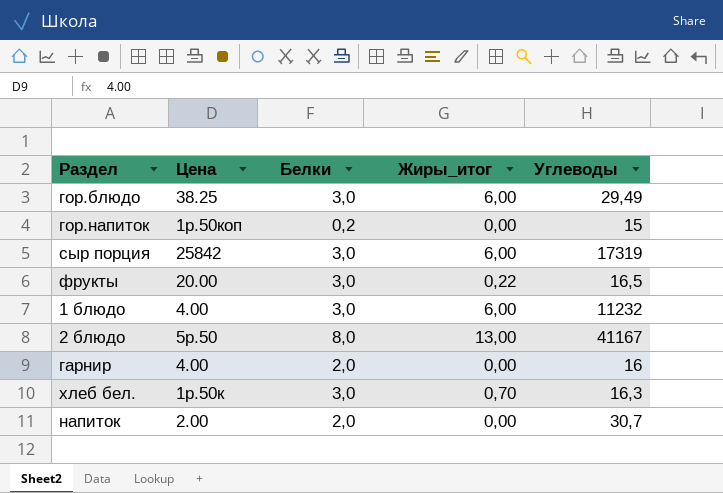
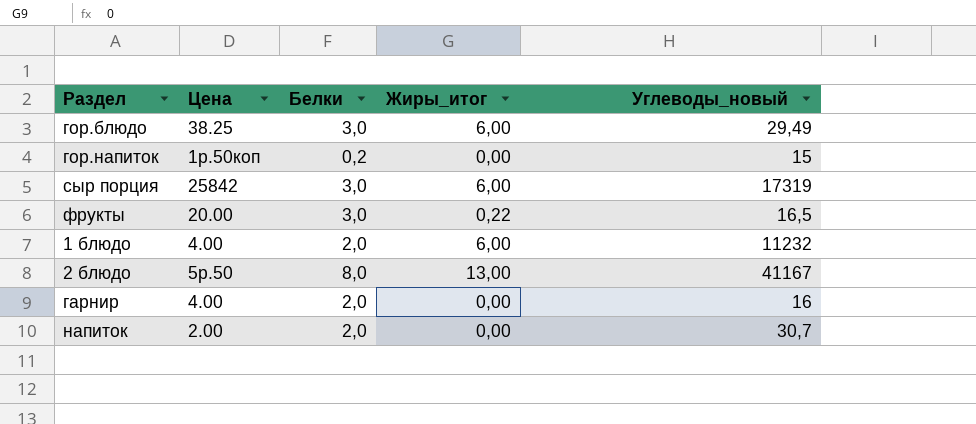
column name: Углеводы -> Углеводы_новый
row хлеб бел.: 1р.50к | 3,0 | 0,70 | 16,3 -> none
1 блюдо | Белки: 3,0 -> 2,0

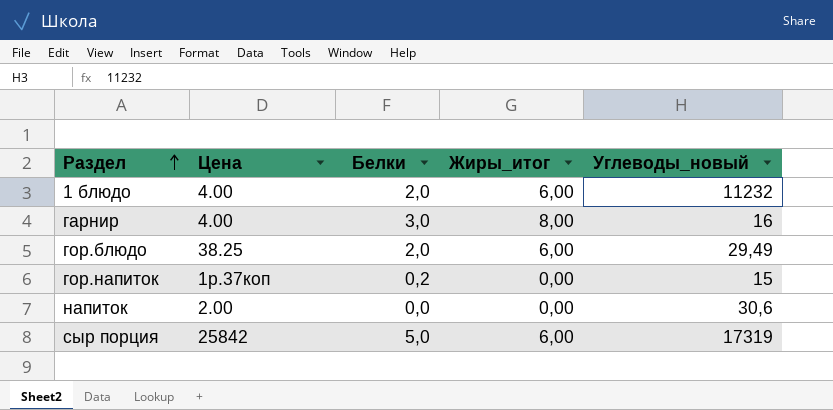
row order: none -> Раздел ascending
row фрукты: 20.00 | 3,0 | 0,22 | 16,5 -> none
row 2 блюдо: 5р.50 | 8,0 | 13,00 | 41167 -> none
гарнир | Белки: 2,0 -> 3,0
гарнир | Жиры_итог: 0,00 -> 8,00
гор.блюдо | Белки: 3,0 -> 2,0
гор.напиток | Цена: 1р.50коп -> 1р.37коп
напиток | Белки: 2,0 -> 0,0
напиток | Углеводы_новый: 30,7 -> 30,6
сыр порция | Белки: 3,0 -> 5,0

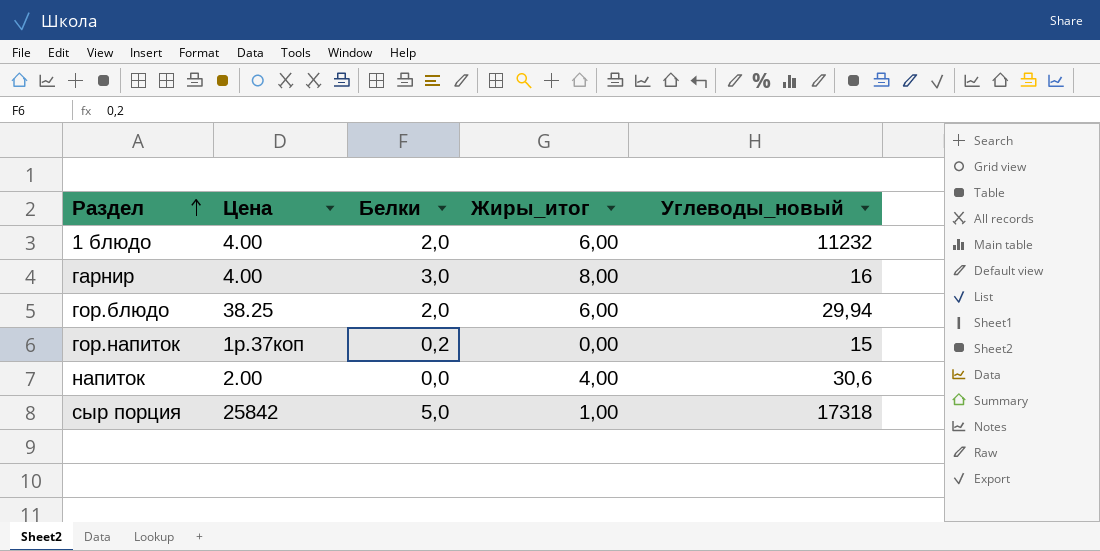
гор.блюдо | Углеводы_новый: 29,49 -> 29,94
напиток | Жиры_итог: 0,00 -> 4,00
сыр порция | Жиры_итог: 6,00 -> 1,00
сыр порция | Углеводы_новый: 17319 -> 17318

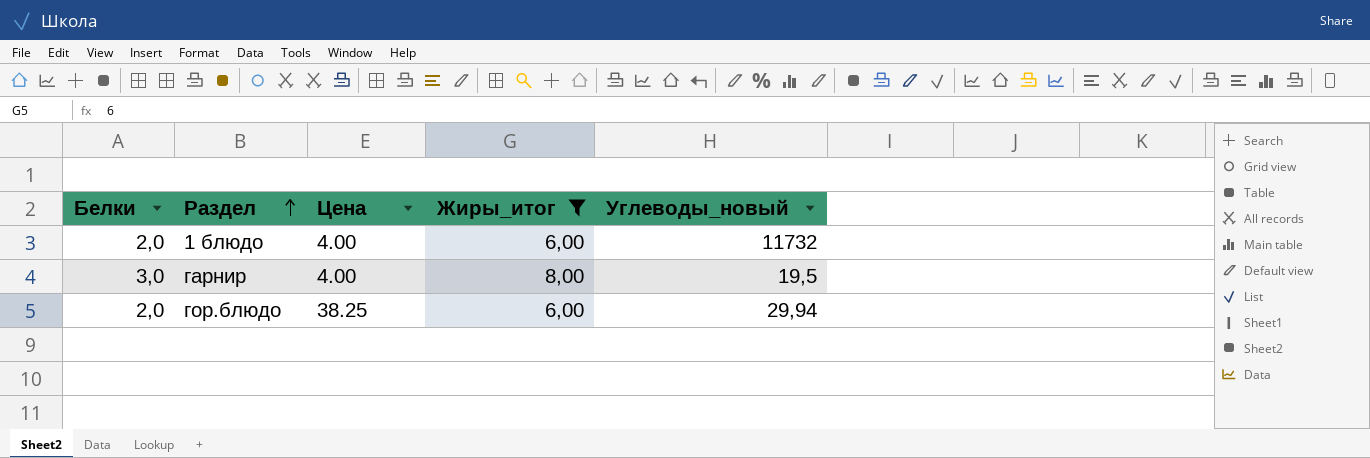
filter: none -> Жиры_итог >= 6,00
column Белки | position: 3 -> 1
1 блюдо | Углеводы_новый: 11232 -> 11732
гарнир | Углеводы_новый: 16 -> 19,5

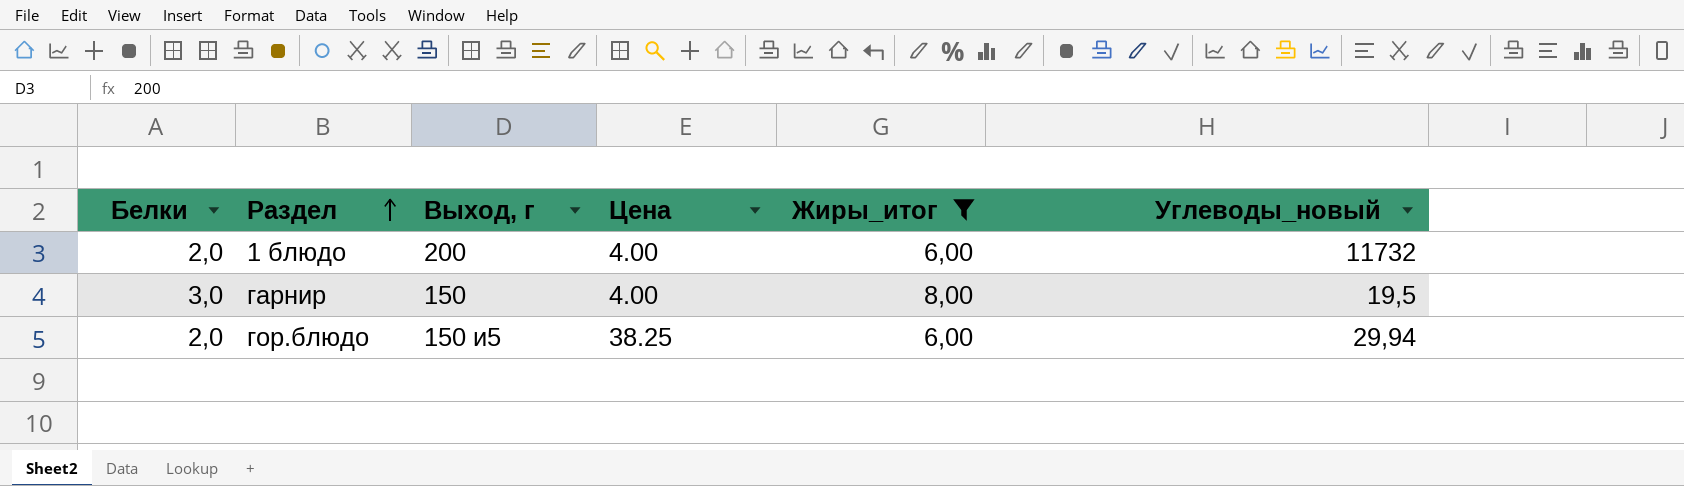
column Выход, г | position: none -> 3

